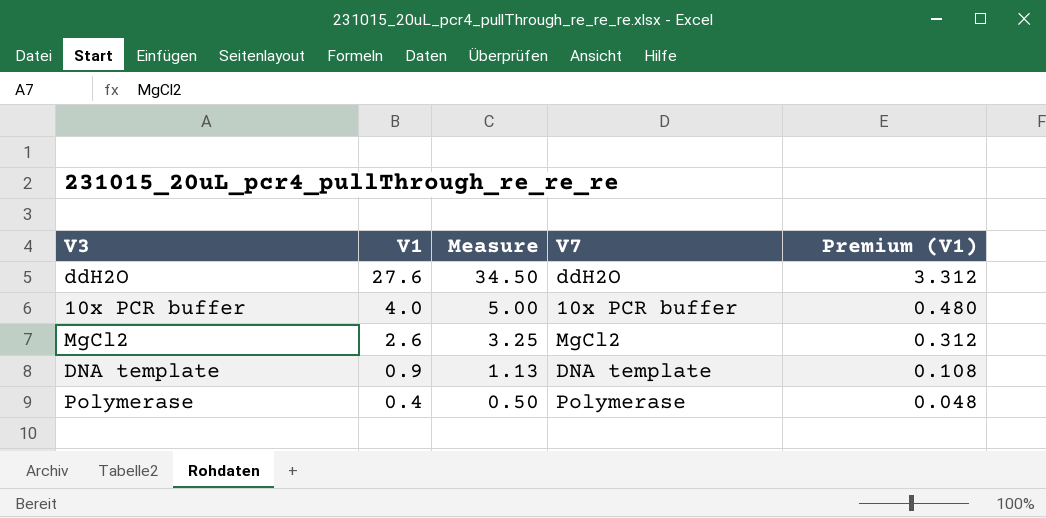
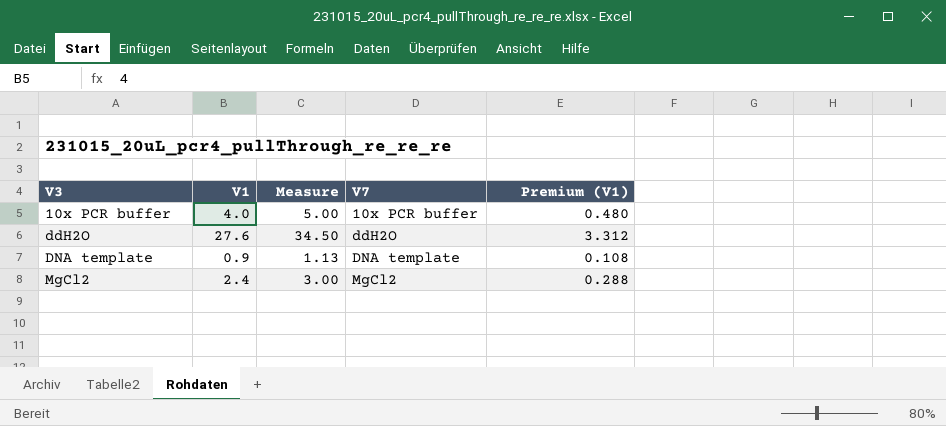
row order: V1 descending -> V3 ascending
row Polymerase: 0.4 | 0.50 | Polymerase | 0.048 -> none
MgCl2 | V1: 2.6 -> 2.4
MgCl2 | Measure: 3.25 -> 3.00
MgCl2 | Premium (V1): 0.312 -> 0.288

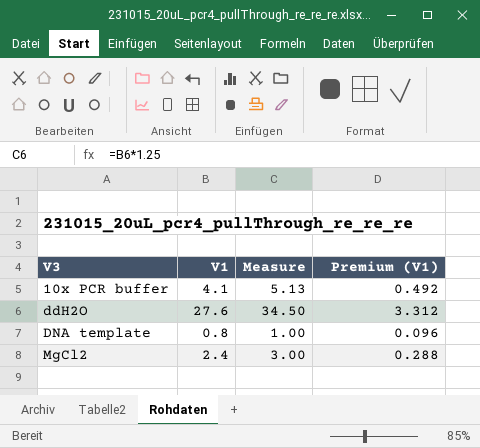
column V7 | position: 4 -> none
10x PCR buffer | V1: 4.0 -> 4.1
10x PCR buffer | Measure: 5.00 -> 5.13
10x PCR buffer | Premium (V1): 0.480 -> 0.492
DNA template | V1: 0.9 -> 0.8
DNA template | Measure: 1.13 -> 1.00
DNA template | Premium (V1): 0.108 -> 0.096

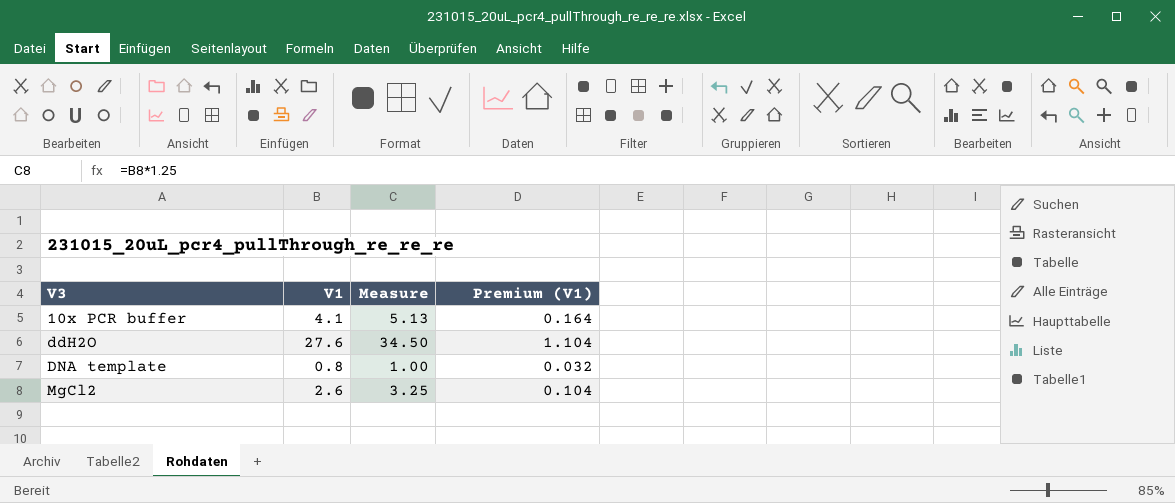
column Premium (V1) | formula: [V1] * 0.12 -> [V1] * 0.04
MgCl2 | V1: 2.4 -> 2.6
MgCl2 | Measure: 3.00 -> 3.25

